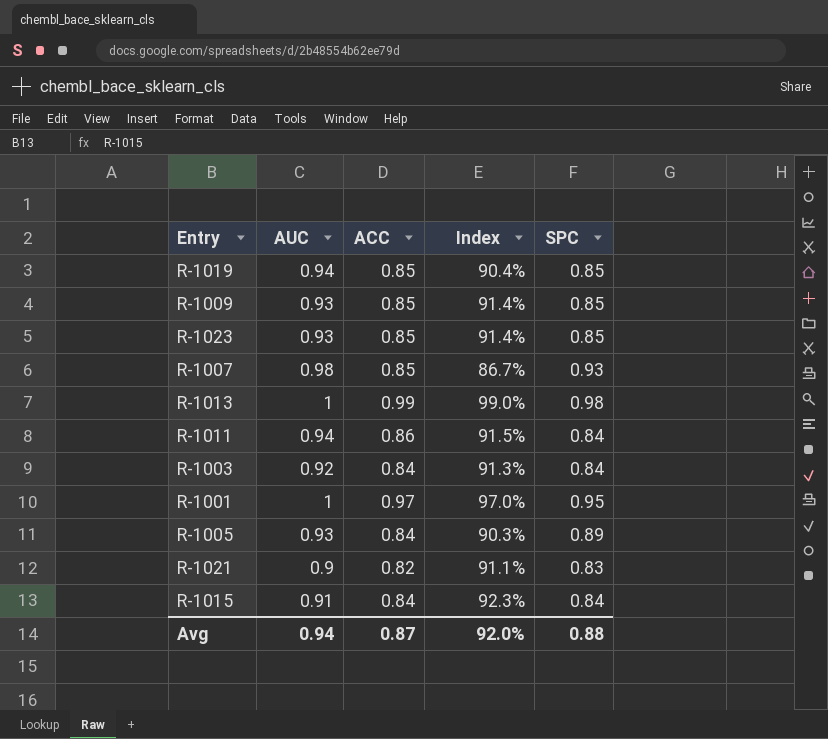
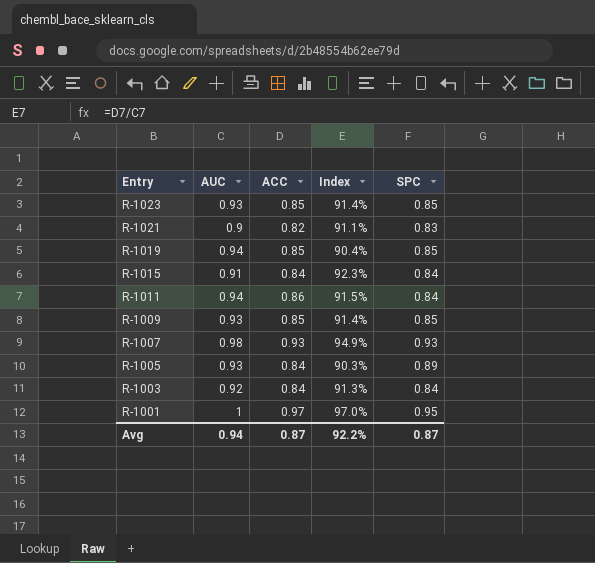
row order: none -> Entry descending
row R-1013: 1 | 0.99 | 99.0% | 0.98 -> none
R-1007 | ACC: 0.85 -> 0.93
R-1007 | Index: 86.7% -> 94.9%
Avg | Index: 92.0% -> 92.2%
Avg | SPC: 0.88 -> 0.87

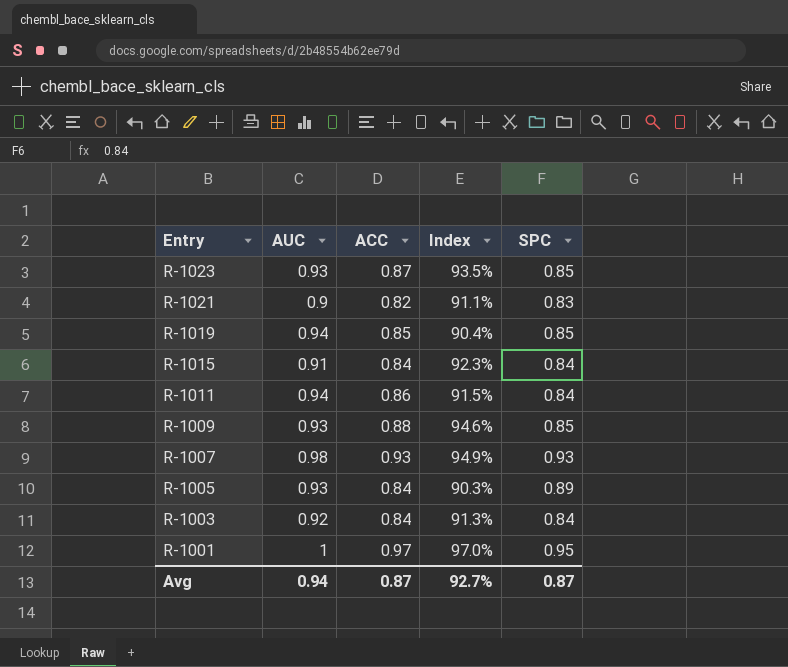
R-1023 | ACC: 0.85 -> 0.87
R-1023 | Index: 91.4% -> 93.5%
R-1009 | ACC: 0.85 -> 0.88
R-1009 | Index: 91.4% -> 94.6%
Avg | Index: 92.2% -> 92.7%

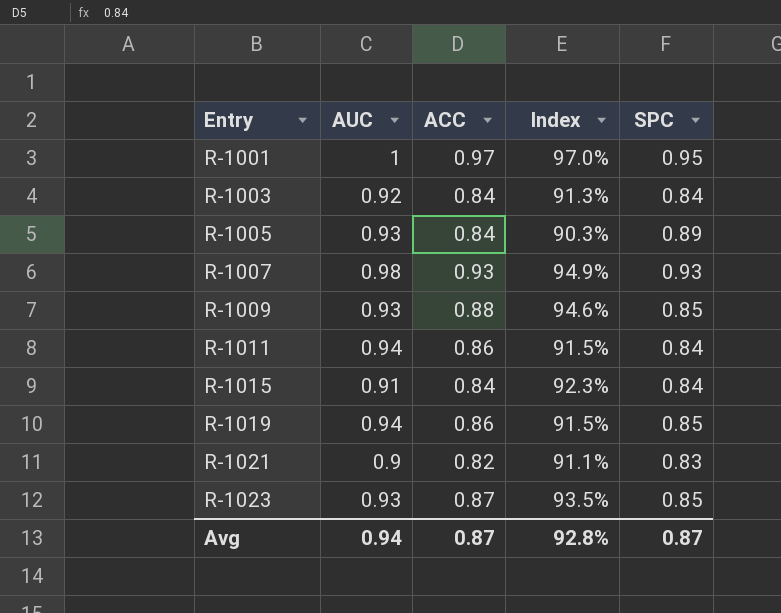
row order: Entry descending -> Entry ascending
R-1019 | ACC: 0.85 -> 0.86
R-1019 | Index: 90.4% -> 91.5%
Avg | Index: 92.7% -> 92.8%

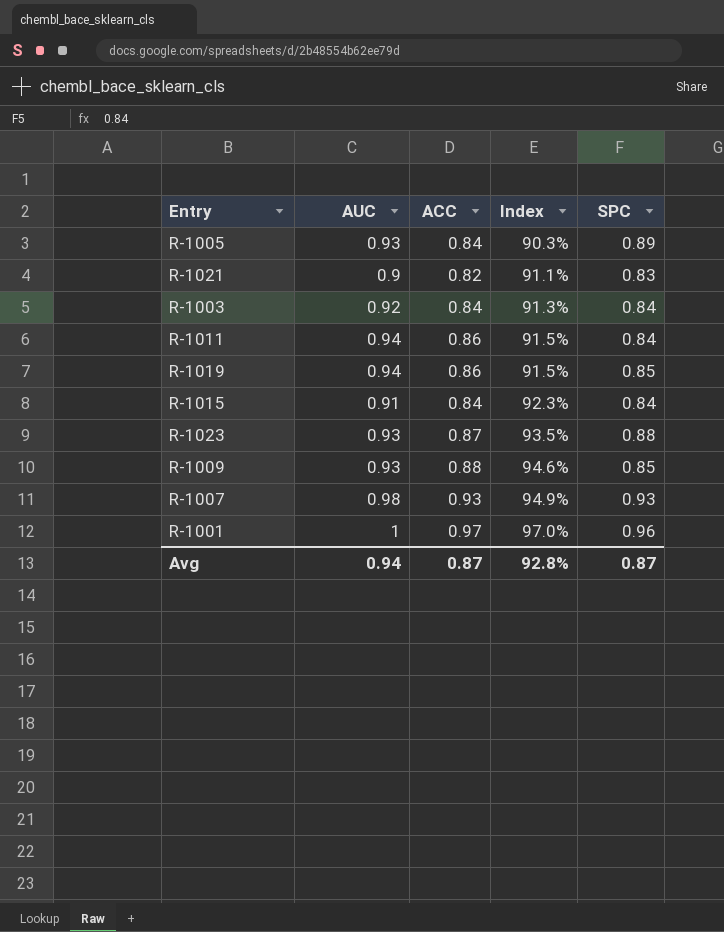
row order: Entry ascending -> Index ascending
R-1023 | SPC: 0.85 -> 0.88
R-1001 | SPC: 0.95 -> 0.96

